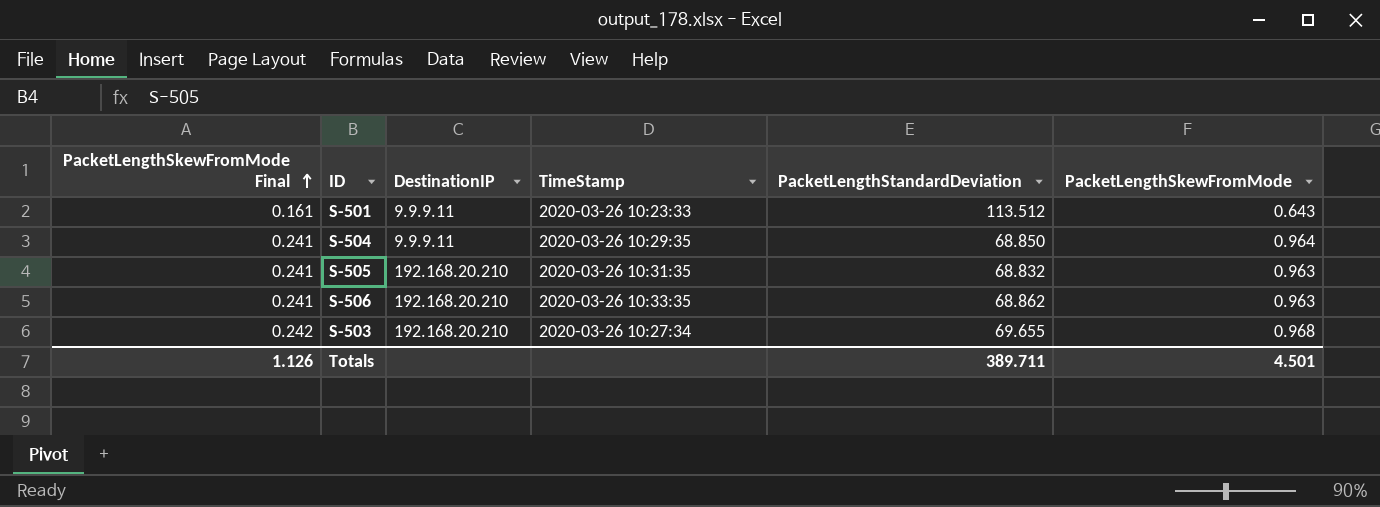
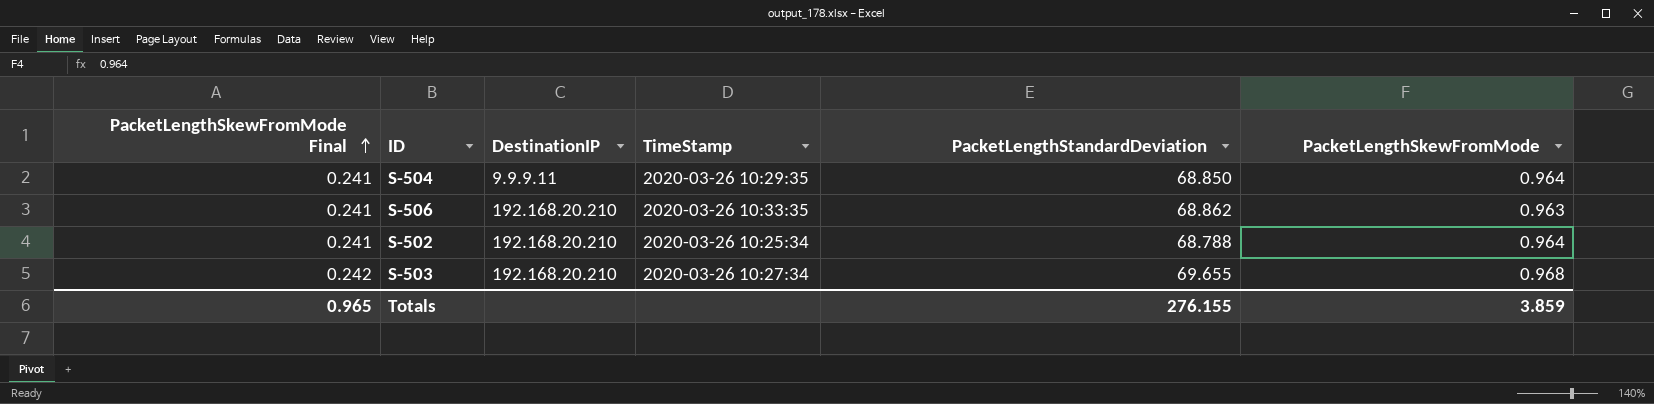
row S-501: 0.161 | 9.9.9.11 | 2020-03-26 10:23:33 | 113.512 | 0.643 -> none
row S-505: 0.241 | 192.168.20.210 | 2020-03-26 10:31:35 | 68.832 | 0.963 -> none
row S-502: none -> 0.241 | 192.168.20.210 | 2020-03-26 10:25:34 | 68.788 | 0.964
Totals | PacketLengthSkewFromMode Final: 1.126 -> 0.965
Totals | PacketLengthStandardDeviation: 389.711 -> 276.155
Totals | PacketLengthSkewFromMode: 4.501 -> 3.859

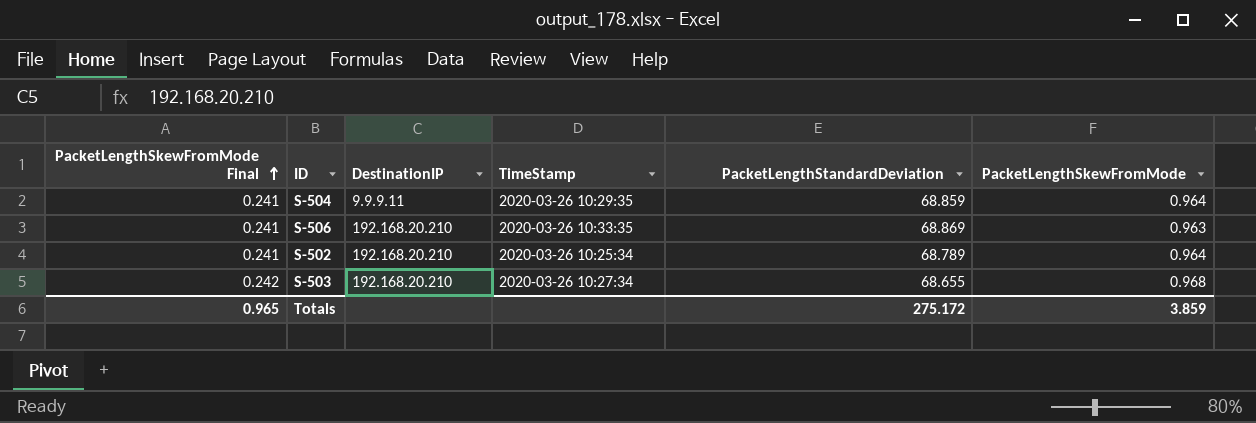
S-504 | PacketLengthStandardDeviation: 68.850 -> 68.859
S-506 | PacketLengthStandardDeviation: 68.862 -> 68.869
S-502 | PacketLengthStandardDeviation: 68.788 -> 68.789
S-503 | PacketLengthStandardDeviation: 69.655 -> 68.655
Totals | PacketLengthStandardDeviation: 276.155 -> 275.172

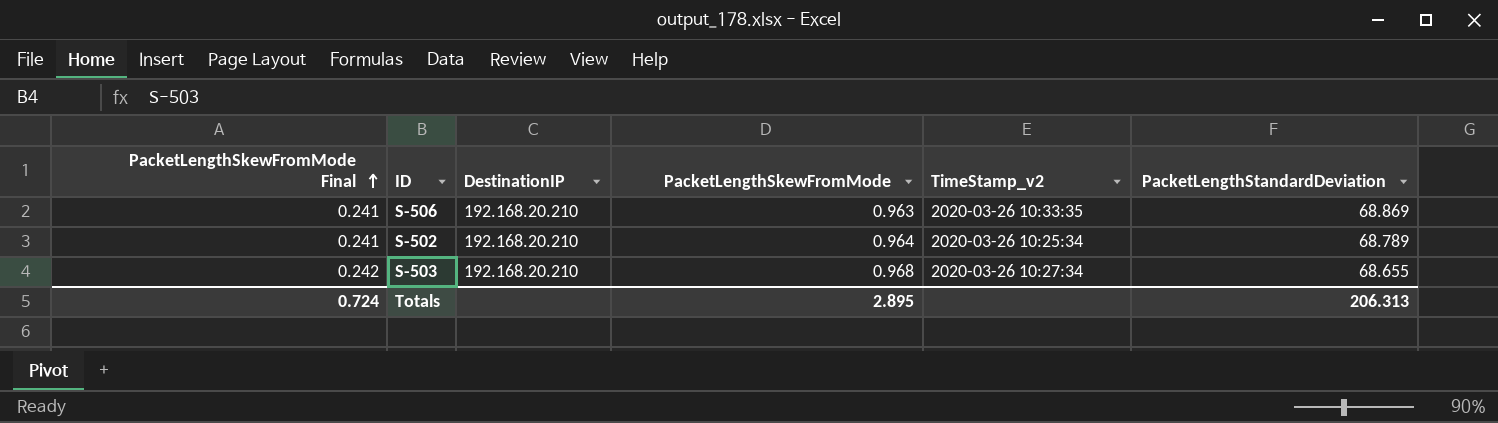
column PacketLengthSkewFromMode | position: 6 -> 4
column name: TimeStamp -> TimeStamp_v2
row S-504: 0.241 | 9.9.9.11 | 2020-03-26 10:29:35 | 68.859 | 0.964 -> none
Totals | PacketLengthSkewFromMode Final: 0.965 -> 0.724
Totals | PacketLengthSkewFromMode: 3.859 -> 2.895
Totals | PacketLengthStandardDeviation: 275.172 -> 206.313

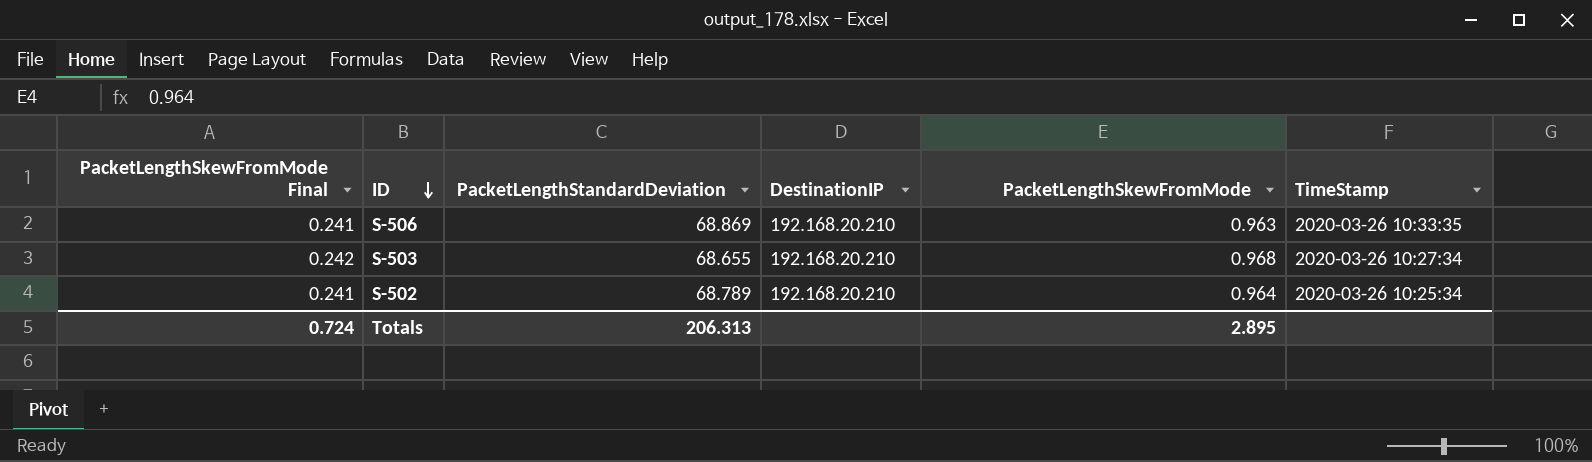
row order: PacketLengthSkewFromMode Final ascending -> ID descending
column PacketLengthStandardDeviation | position: 6 -> 3
column name: TimeStamp_v2 -> TimeStamp

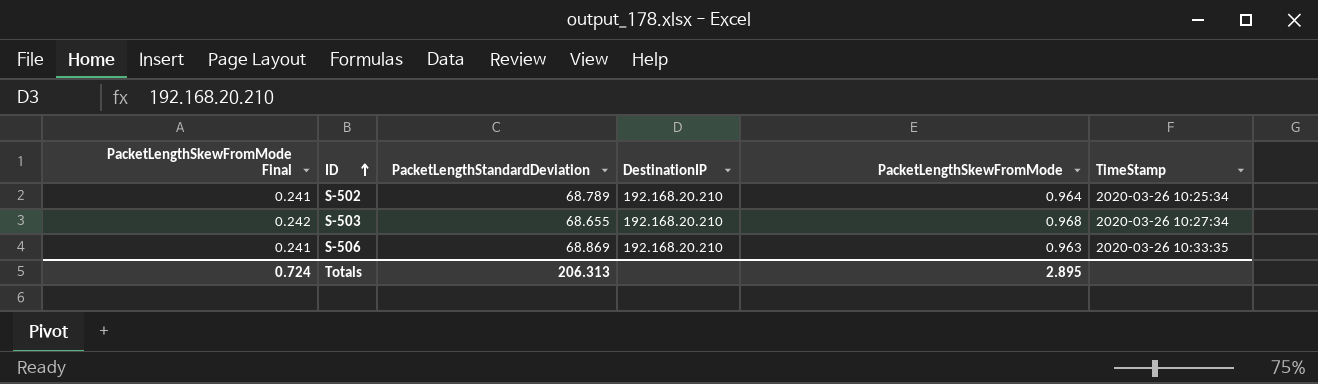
row order: ID descending -> ID ascending

